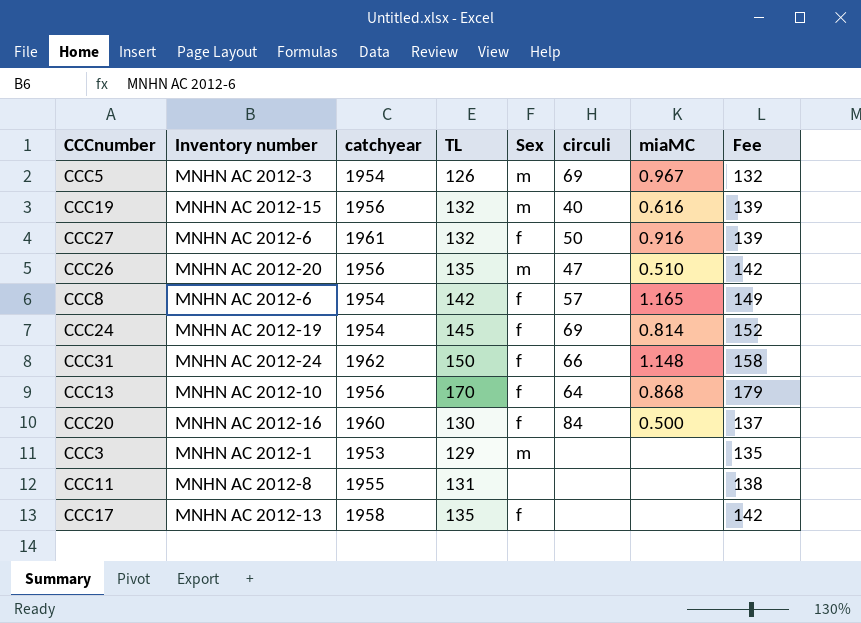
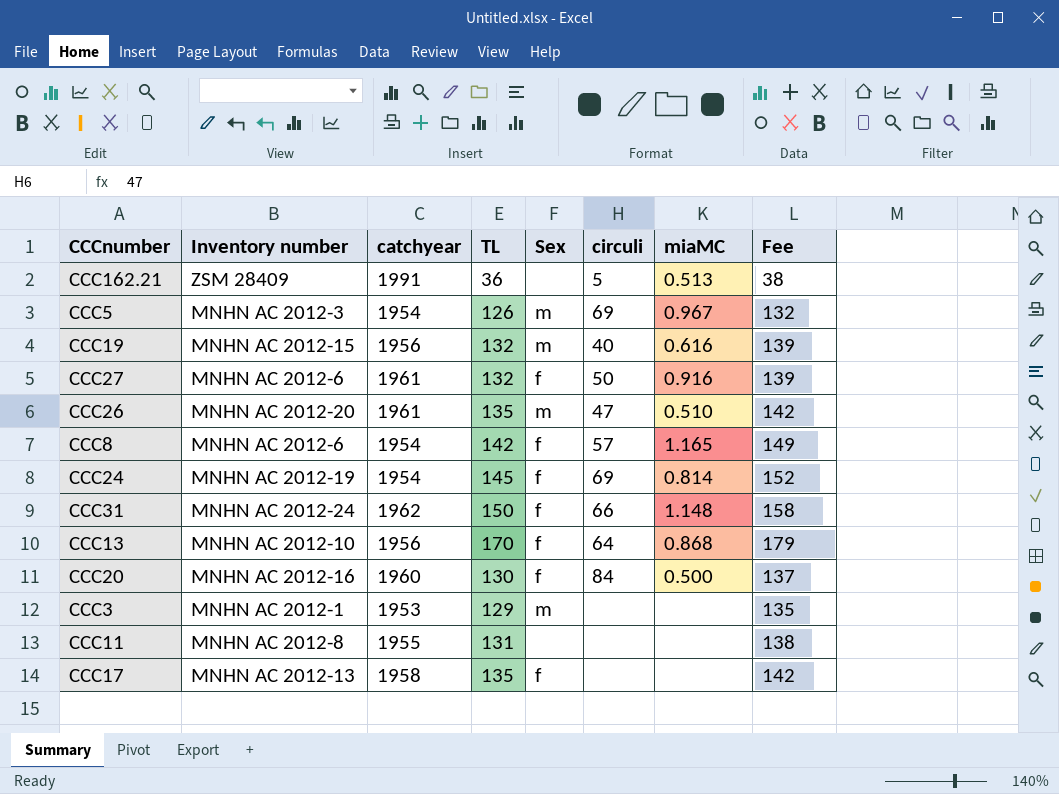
row CCC162.21: none -> ZSM 28409 | 1991 | 36 | none | 5 | 0.513 | 38
CCC26 | catchyear: 1956 -> 1961

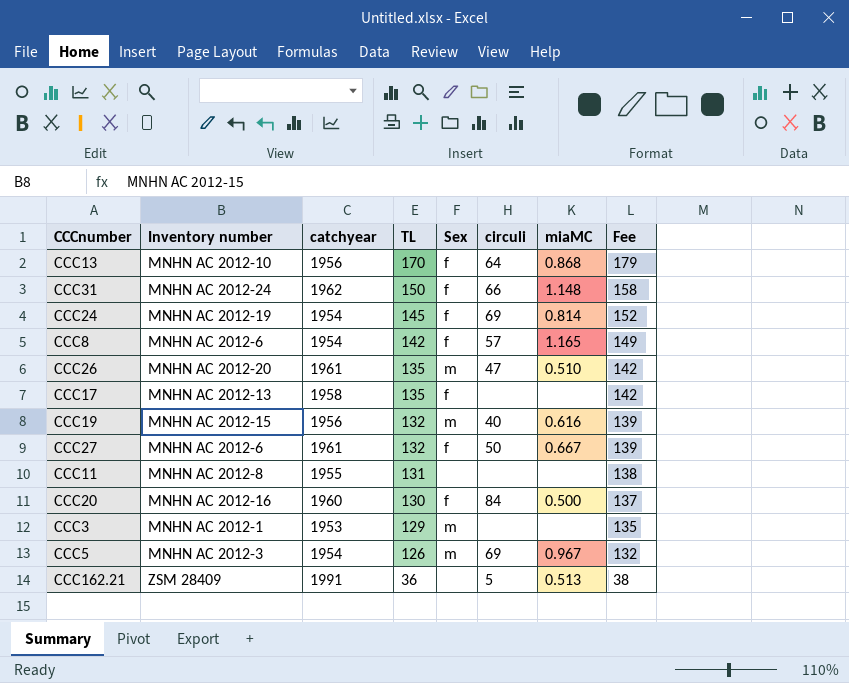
row order: none -> TL descending
CCC27 | miaMC: 0.916 -> 0.667

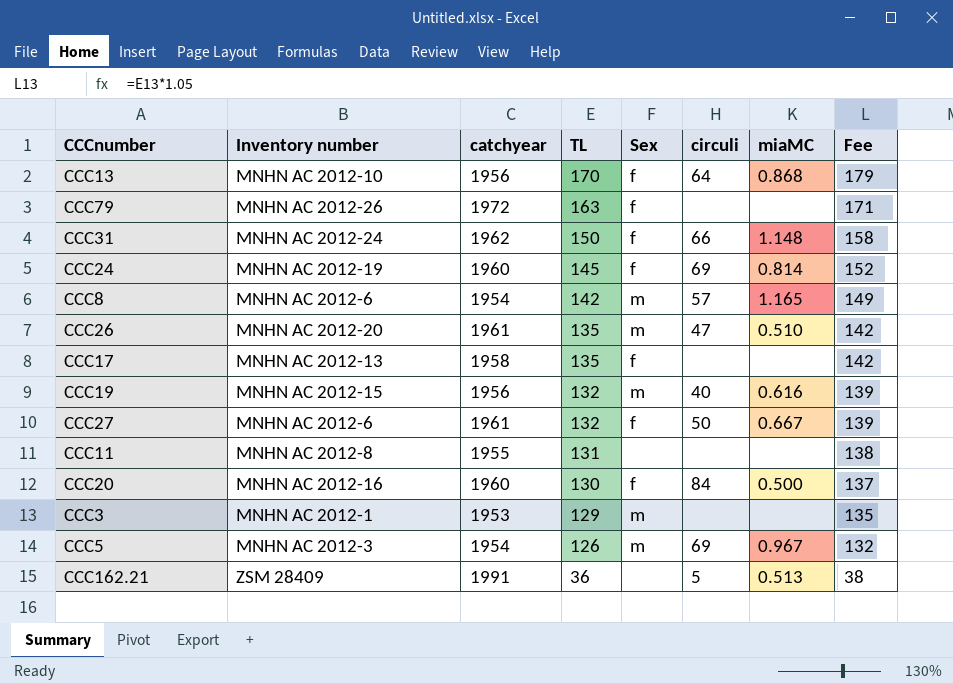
row CCC79: none -> MNHN AC 2012-26 | 1972 | 163 | f | none | none | 171
CCC24 | catchyear: 1954 -> 1960
CCC8 | Sex: f -> m

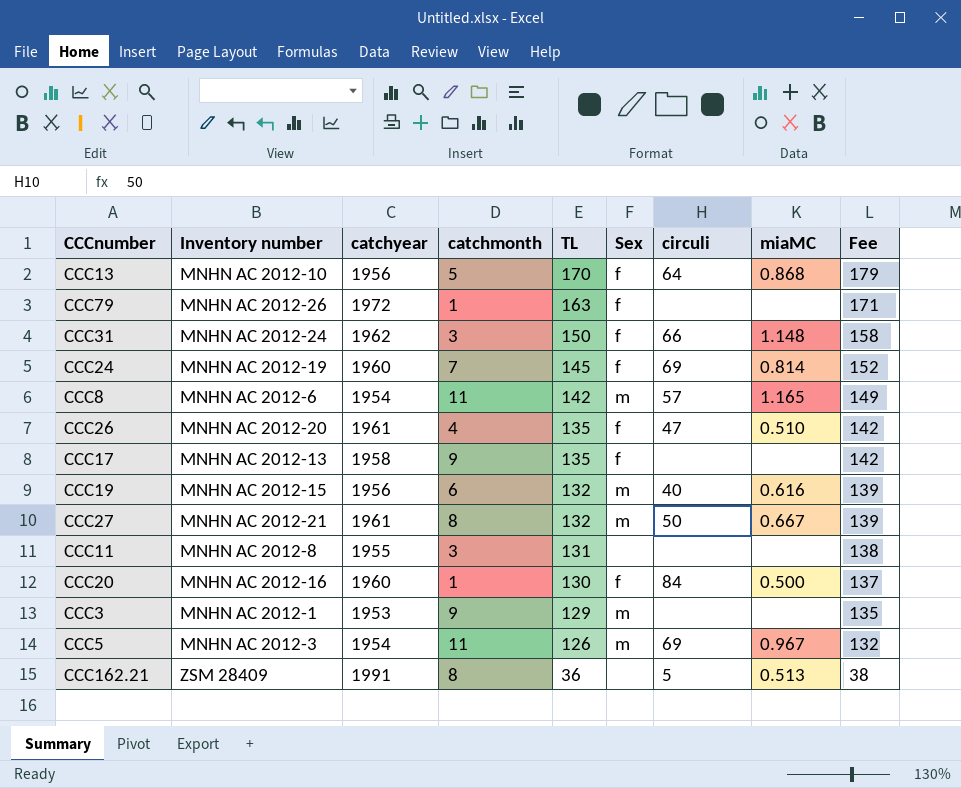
column catchmonth | position: none -> 4
CCC26 | Sex: m -> f
CCC27 | Inventory number: MNHN AC 2012-6 -> MNHN AC 2012-21
CCC27 | Sex: f -> m

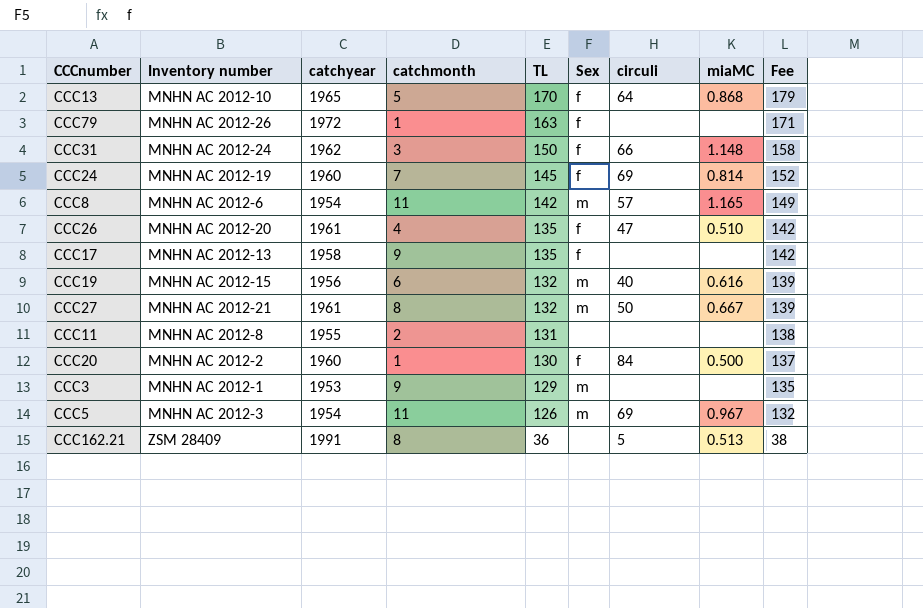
CCC13 | catchyear: 1956 -> 1965
CCC11 | catchmonth: 3 -> 2
CCC20 | Inventory number: MNHN AC 2012-16 -> MNHN AC 2012-2

